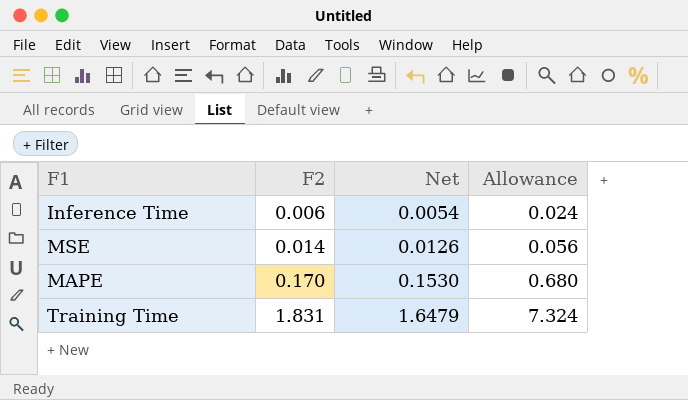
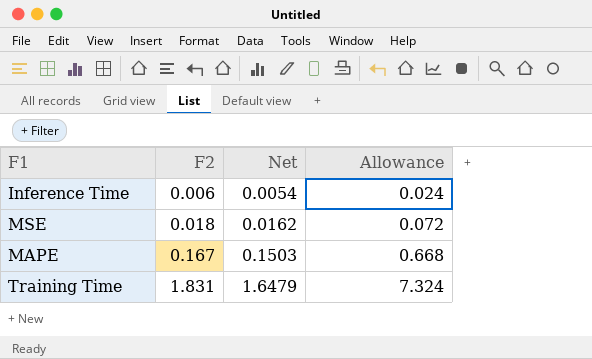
MSE | F2: 0.014 -> 0.018
MSE | Net: 0.0126 -> 0.0162
MSE | Allowance: 0.056 -> 0.072
MAPE | F2: 0.170 -> 0.167
MAPE | Net: 0.1530 -> 0.1503
MAPE | Allowance: 0.680 -> 0.668

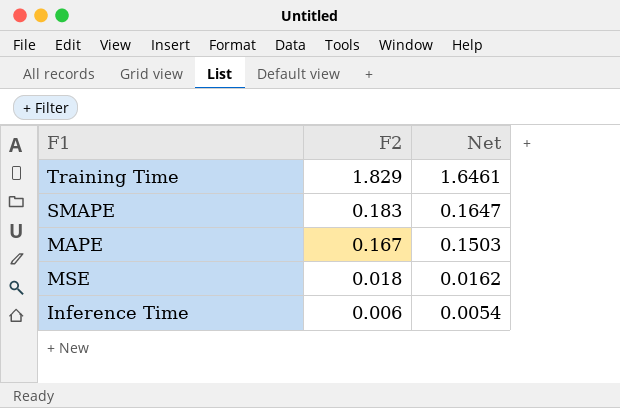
row order: F2 ascending -> F2 descending
column Allowance | formula: [F2] * 4 -> none
Training Time | F2: 1.831 -> 1.829
Training Time | Net: 1.6479 -> 1.6461
row SMAPE: none -> 0.183 | 0.1647

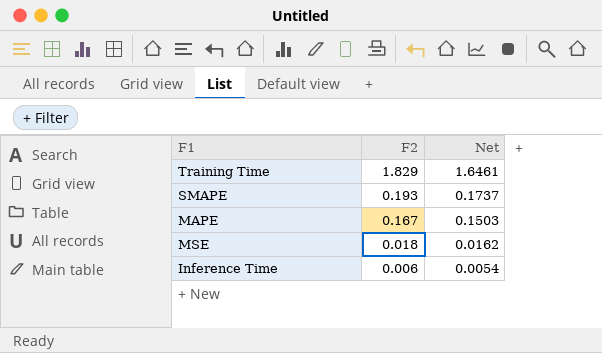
SMAPE | F2: 0.183 -> 0.193
SMAPE | Net: 0.1647 -> 0.1737

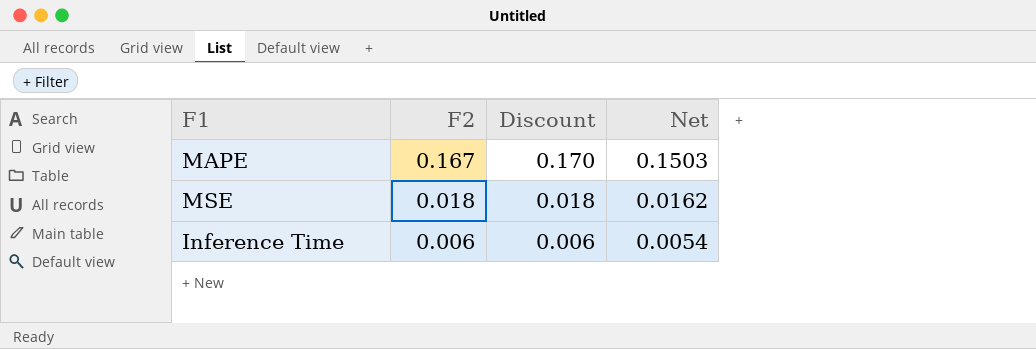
column Discount | formula: none -> [F2] * 1.02
row Training Time: 1.829 | 1.6461 -> none
row SMAPE: 0.193 | 0.1737 -> none

